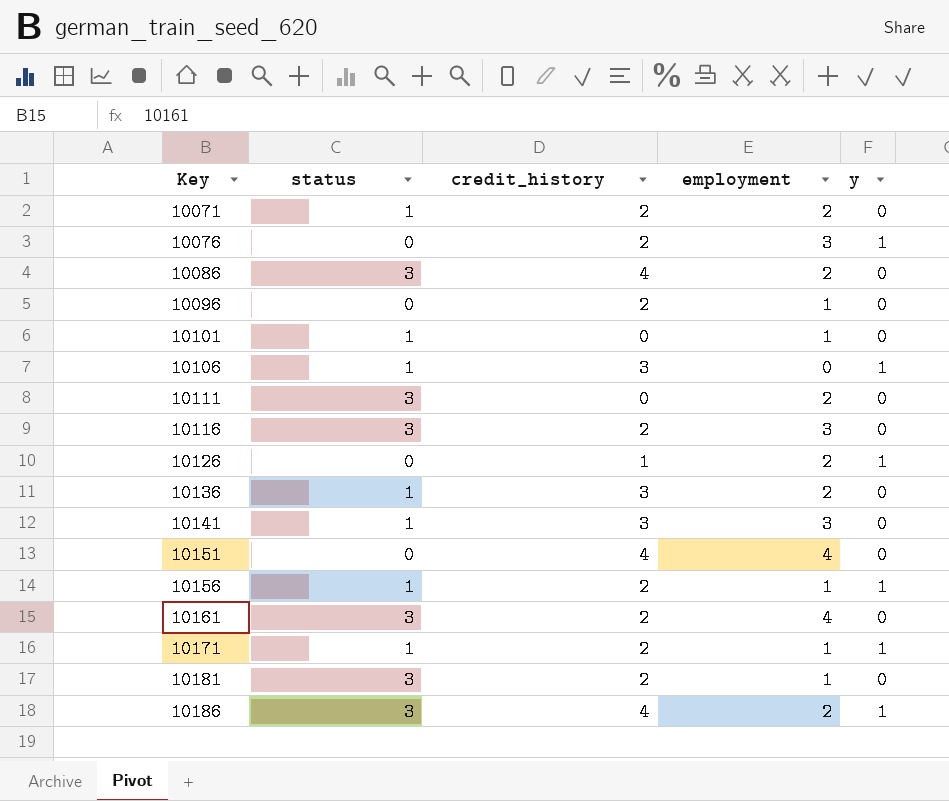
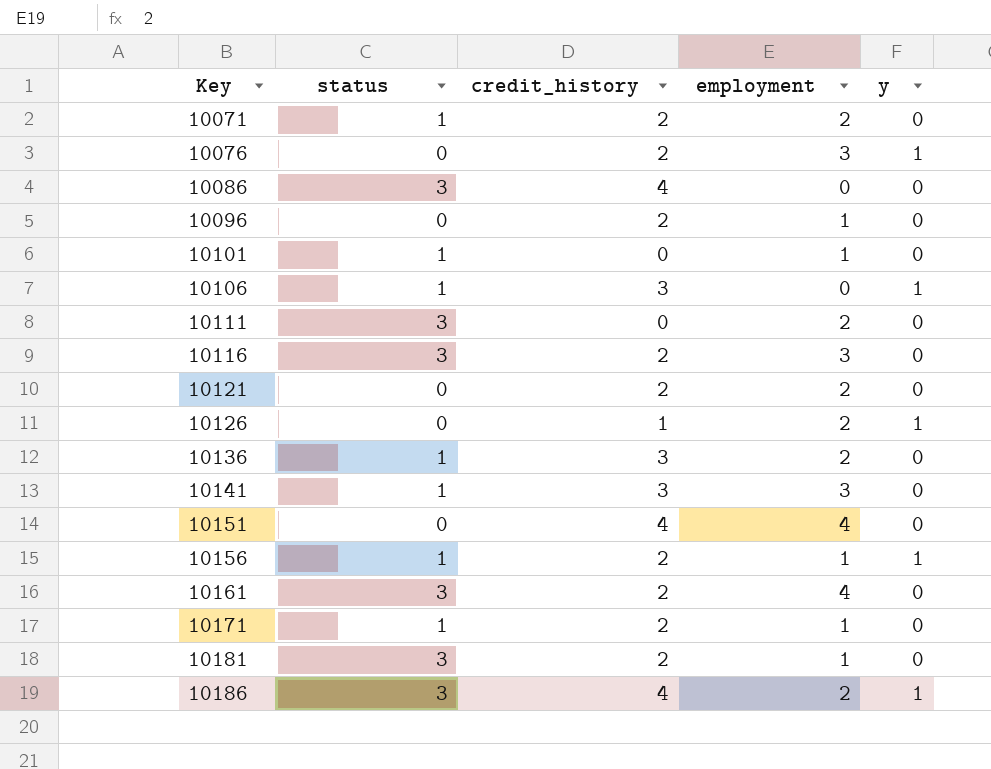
10086 | employment: 2 -> 0
row 10121: none -> 0 | 2 | 2 | 0
10171 | y: 1 -> 0

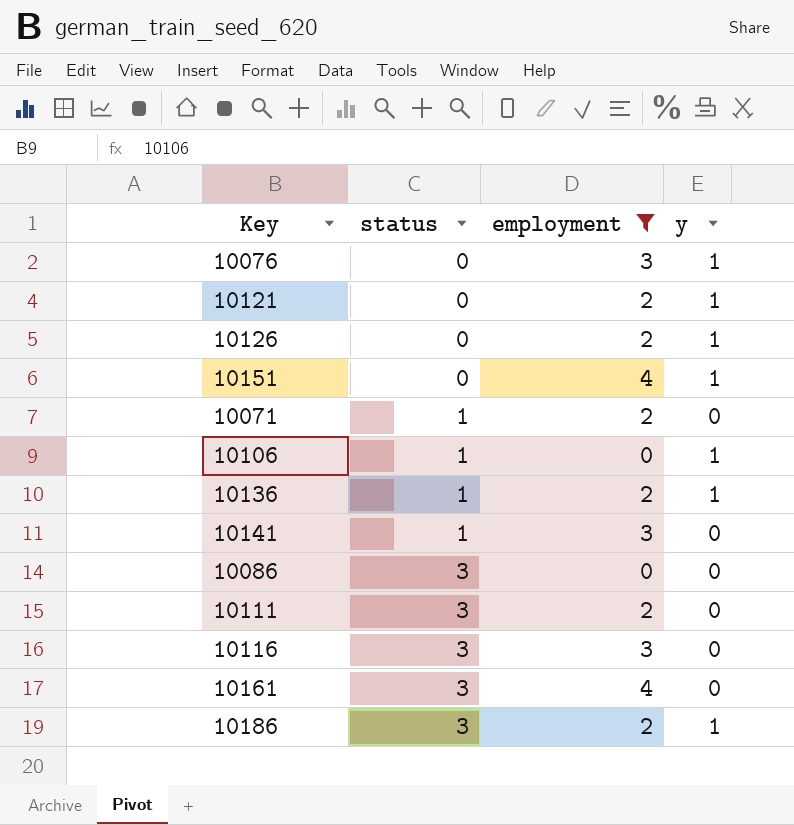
filter: none -> employment != 1
row order: Key ascending -> status ascending
column credit_history | position: 3 -> none
10121 | y: 0 -> 1
10151 | y: 0 -> 1
10136 | y: 0 -> 1

